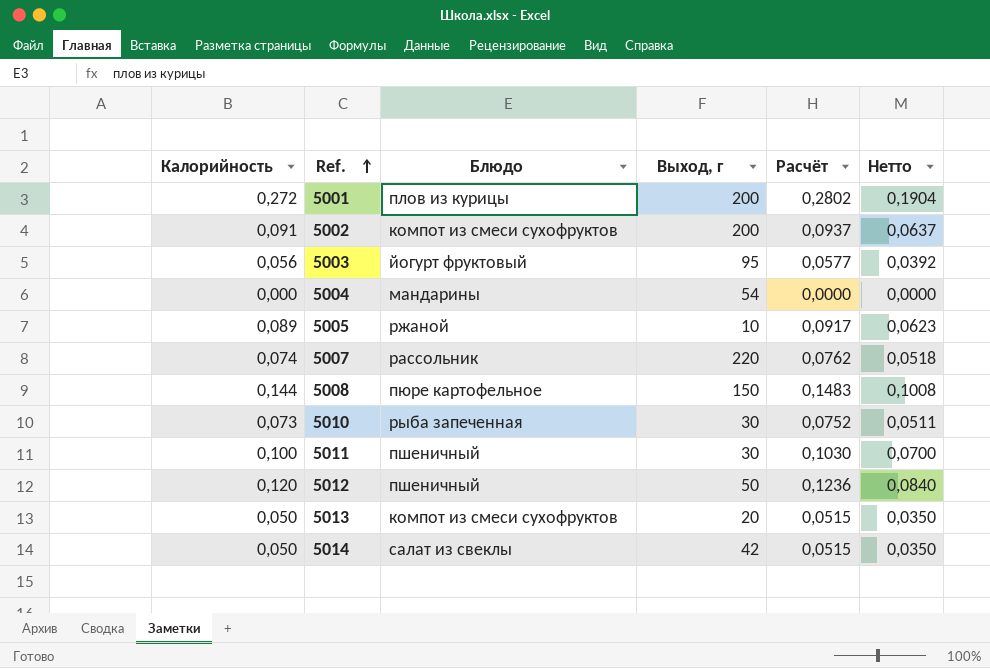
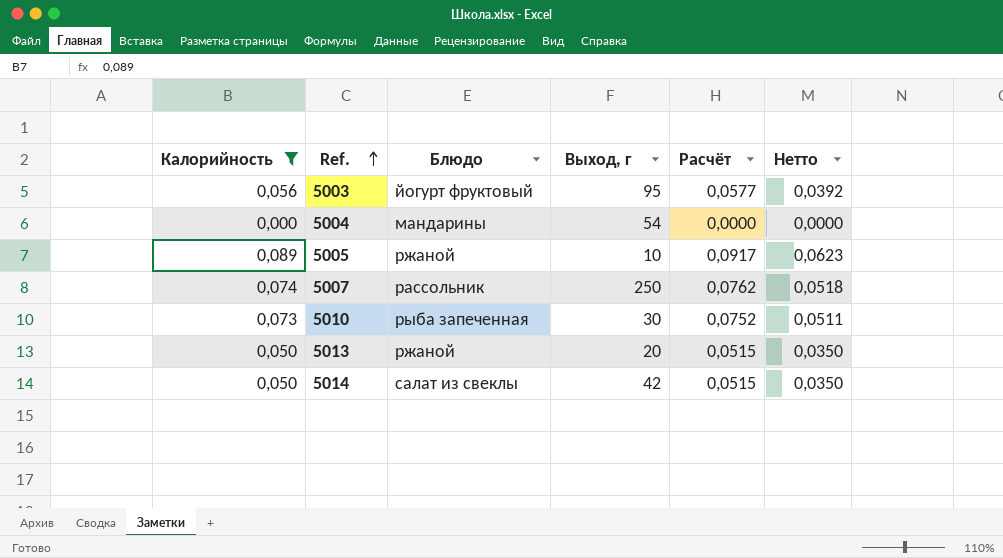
filter: none -> Калорийность <= 0,089
5007 | Выход, г: 220 -> 250
5013 | Блюдо: компот из смеси сухофруктов -> ржаной

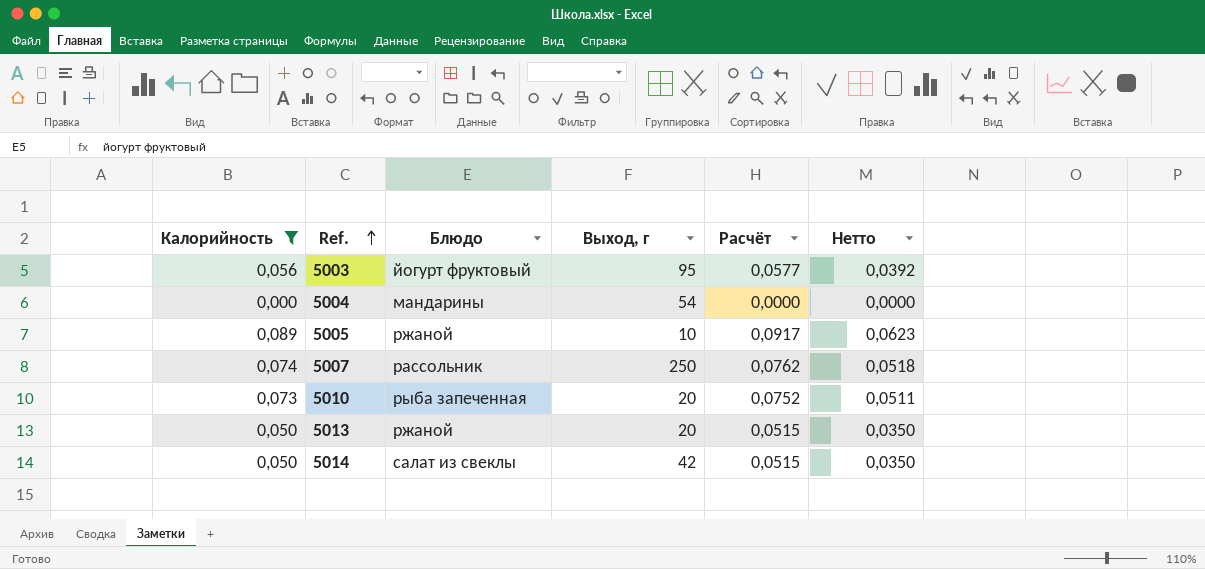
5010 | Выход, г: 30 -> 20

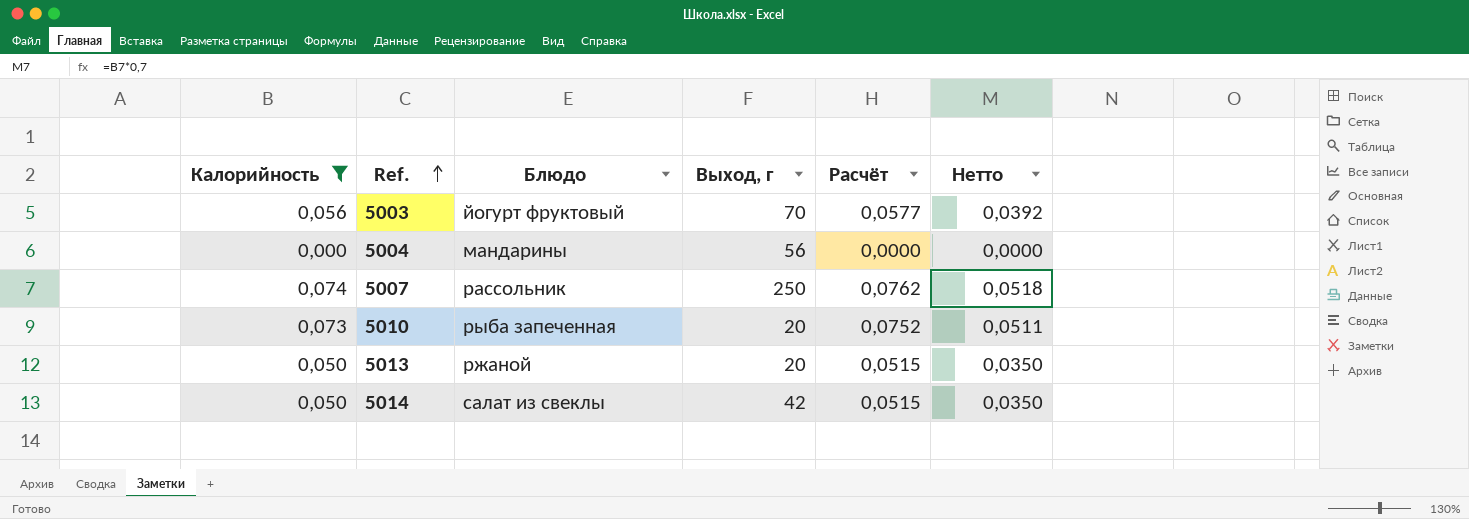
row 5005: 0,089 | ржаной | 10 | 0,0917 | 0,0623 -> none
5003 | Выход, г: 95 -> 70
5004 | Выход, г: 54 -> 56

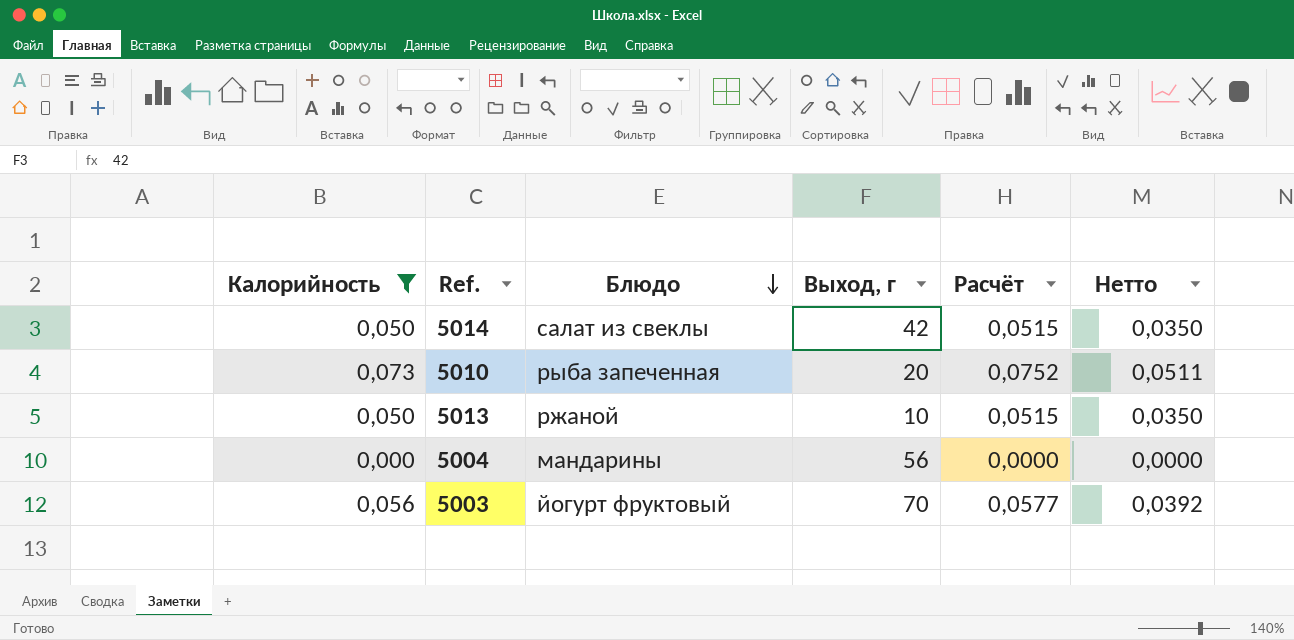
row order: Ref. ascending -> Блюдо descending
row 5007: 0,074 | рассольник | 250 | 0,0762 | 0,0518 -> none
5013 | Выход, г: 20 -> 10

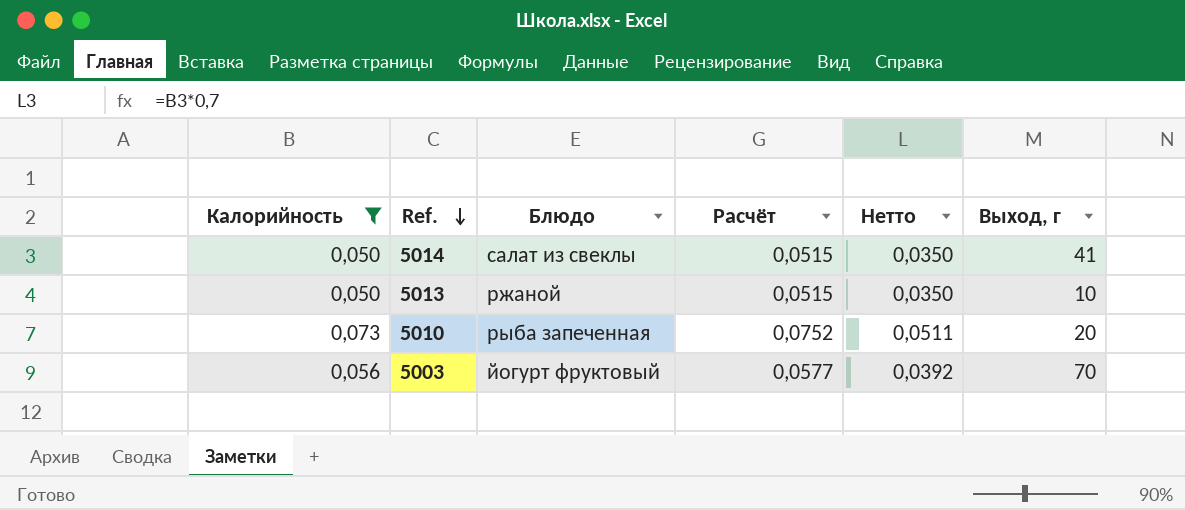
row order: Блюдо descending -> Ref. descending
column Выход, г | position: 4 -> 6
row 5004: 0,000 | мандарины | 56 | 0,0000 | 0,0000 -> none
5014 | Выход, г: 42 -> 41

